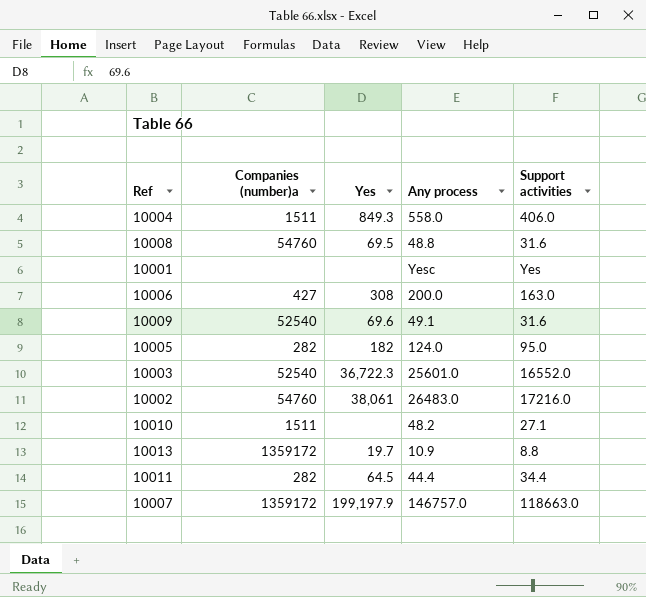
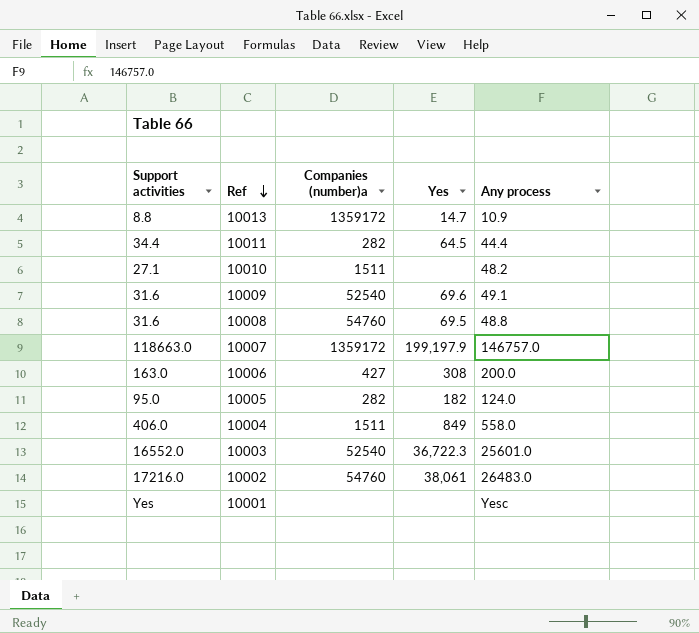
row order: none -> Ref descending
column Support activities | position: 5 -> 1
10013 | Yes: 19.7 -> 14.7
10004 | Yes: 849.3 -> 849

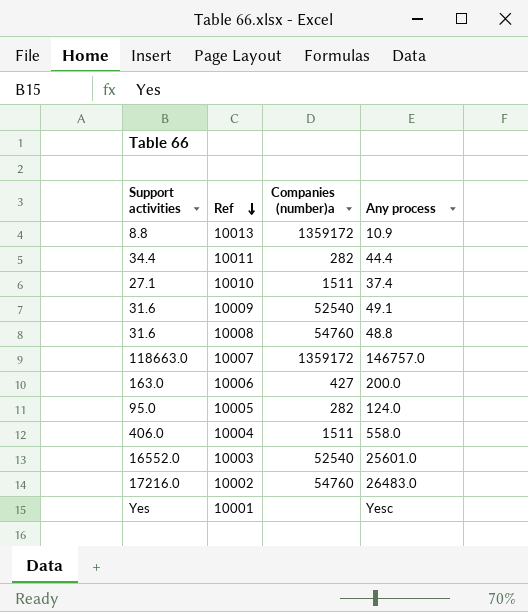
column Yes | position: 4 -> none
10010 | Any process: 48.2 -> 37.4

